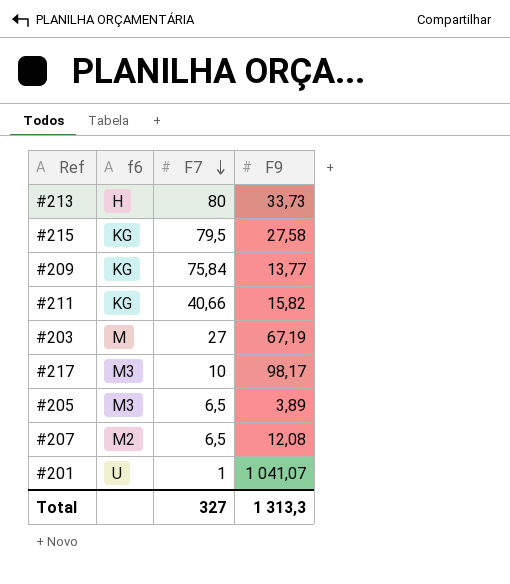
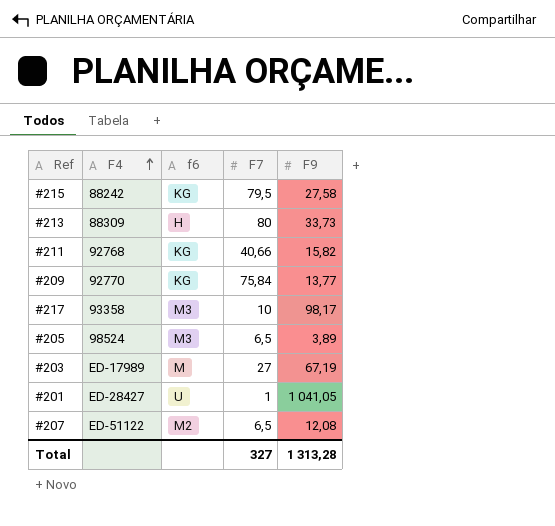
row order: F7 descending -> F4 ascending
column F4 | position: none -> 2
#201 | F9: 1 041,07 -> 1 041,05
Total | F9: 1 313,3 -> 1 313,28

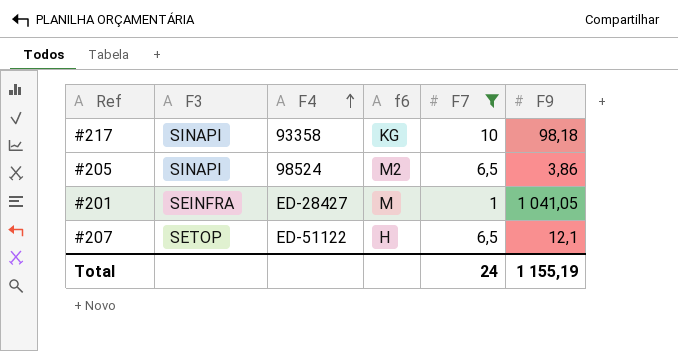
filter: none -> F7 <= 10
column F3 | position: none -> 2
#217 | f6: M3 -> KG
#217 | F9: 98,17 -> 98,18
#205 | f6: M3 -> M2
#205 | F9: 3,89 -> 3,86
#201 | f6: U -> M
#207 | f6: M2 -> H
#207 | F9: 12,08 -> 12,1
Total | F7: 327 -> 24
Total | F9: 1 313,28 -> 1 155,19

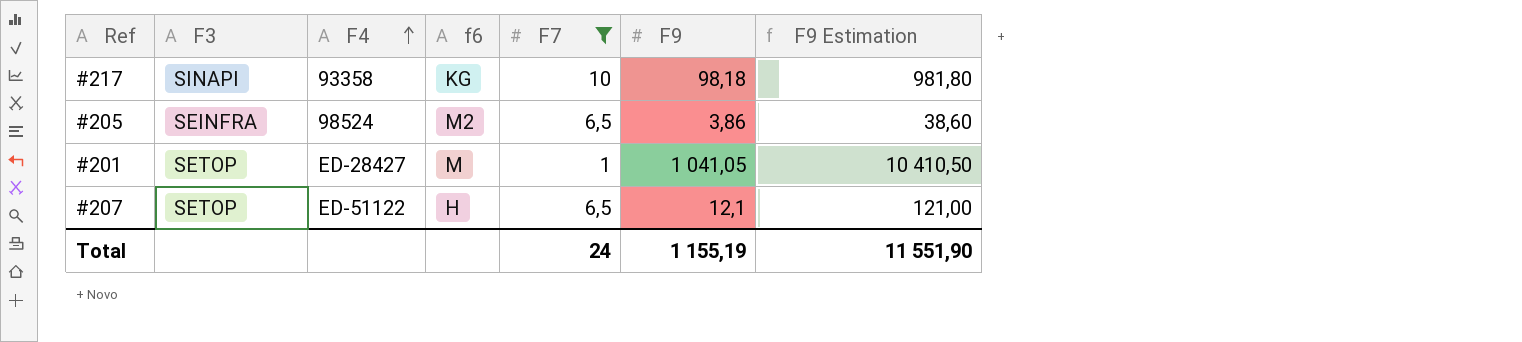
column F9 Estimation | formula: none -> [F9] * 10
#205 | F3: SINAPI -> SEINFRA
#201 | F3: SEINFRA -> SETOP

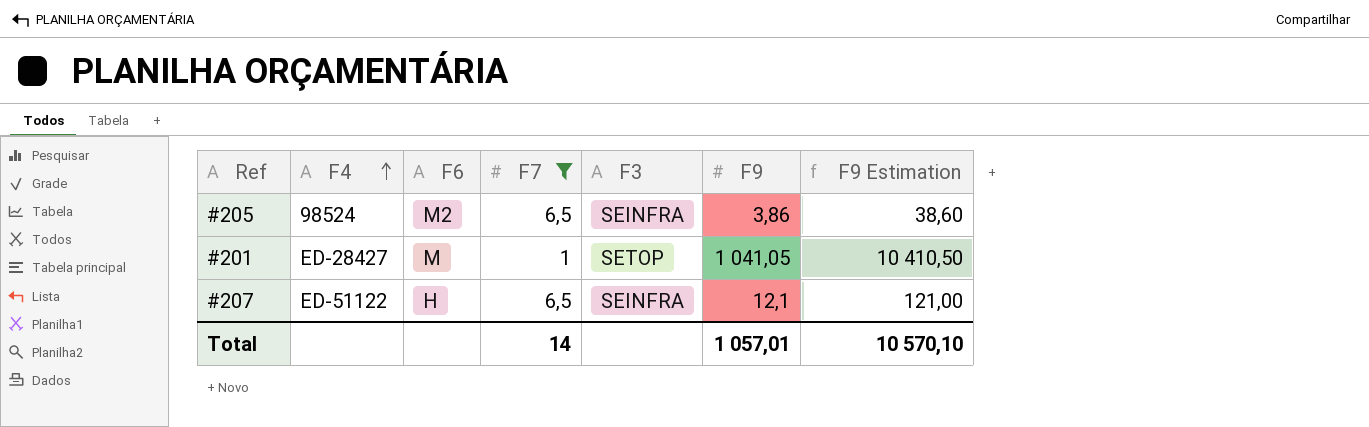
column name: f6 -> F6
column F3 | position: 2 -> 5
row #217: SINAPI | 93358 | KG | 10 | 98,18 | 981,80 -> none
#207 | F3: SETOP -> SEINFRA
Total | F7: 24 -> 14
Total | F9: 1 155,19 -> 1 057,01
Total | F9 Estimation: 11 551,90 -> 10 570,10

